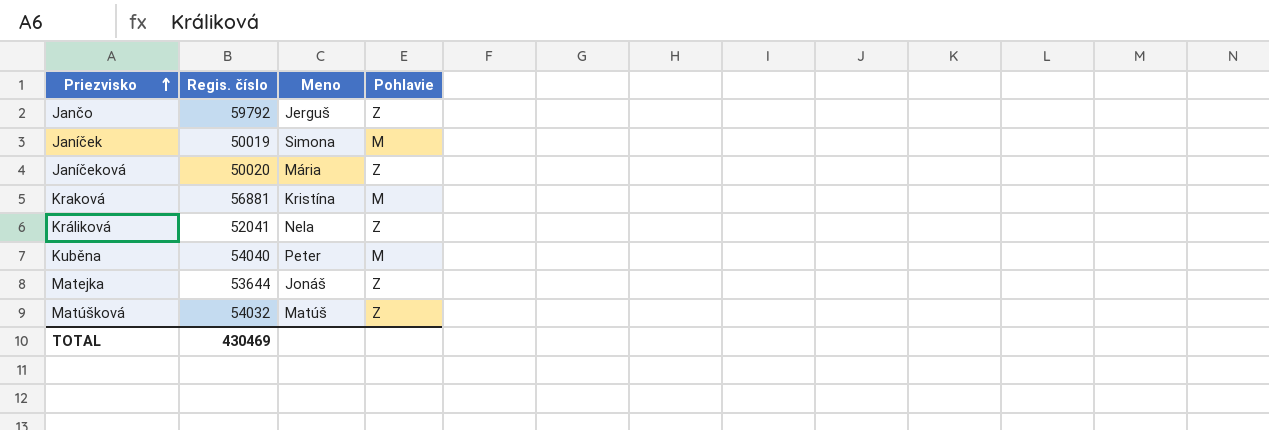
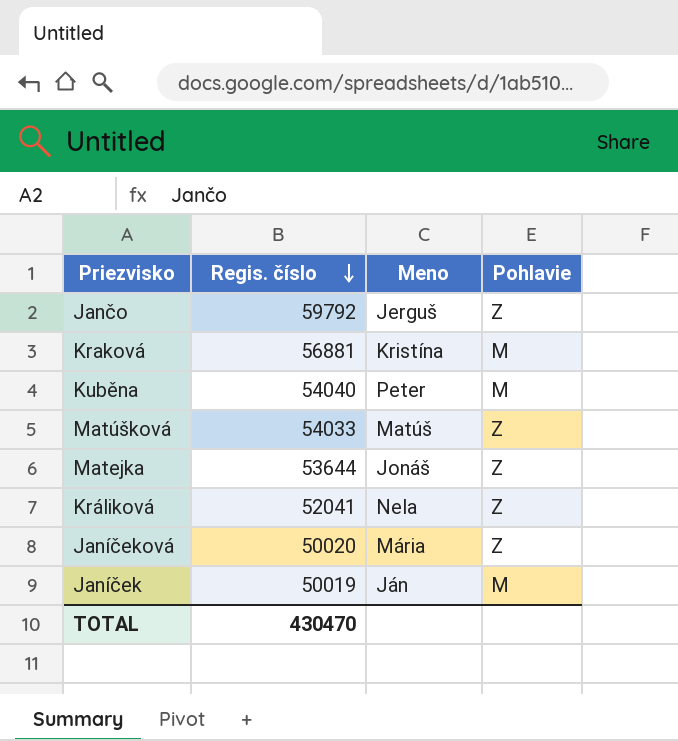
row order: Priezvisko ascending -> Regis. číslo descending
Matúšková | Regis. číslo: 54032 -> 54033
Janíček | Meno: Simona -> Ján
TOTAL | Regis. číslo: 430469 -> 430470

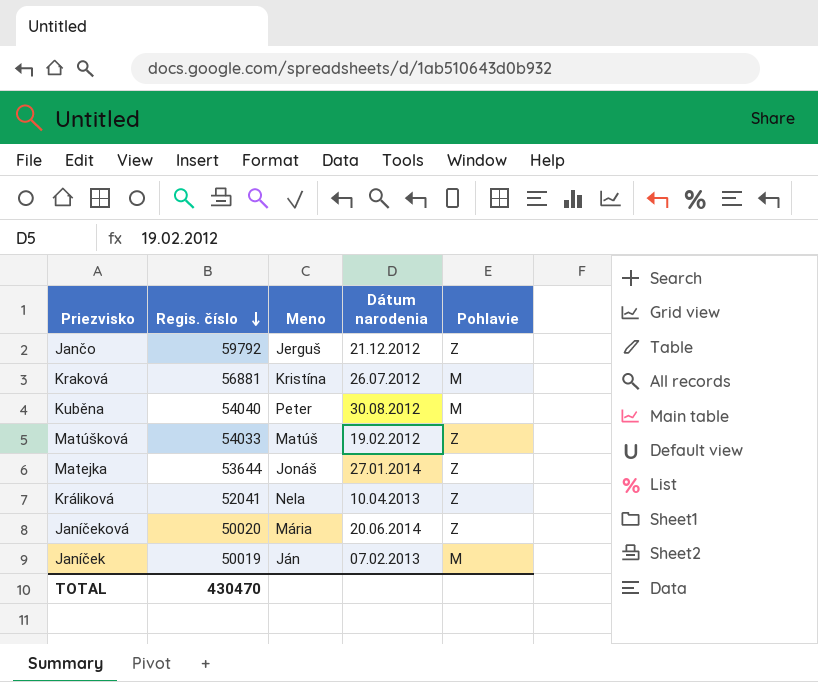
column Dátum narodenia | position: none -> 4

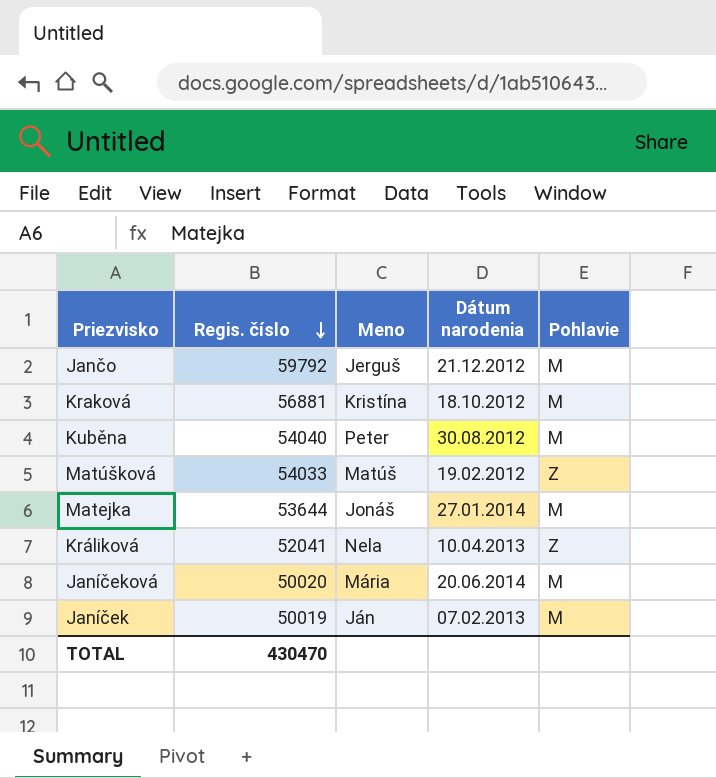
Jančo | Pohlavie: Z -> M
Kraková | Dátum narodenia: 26.07.2012 -> 18.10.2012
Matejka | Pohlavie: Z -> M
Janíčeková | Pohlavie: Z -> M

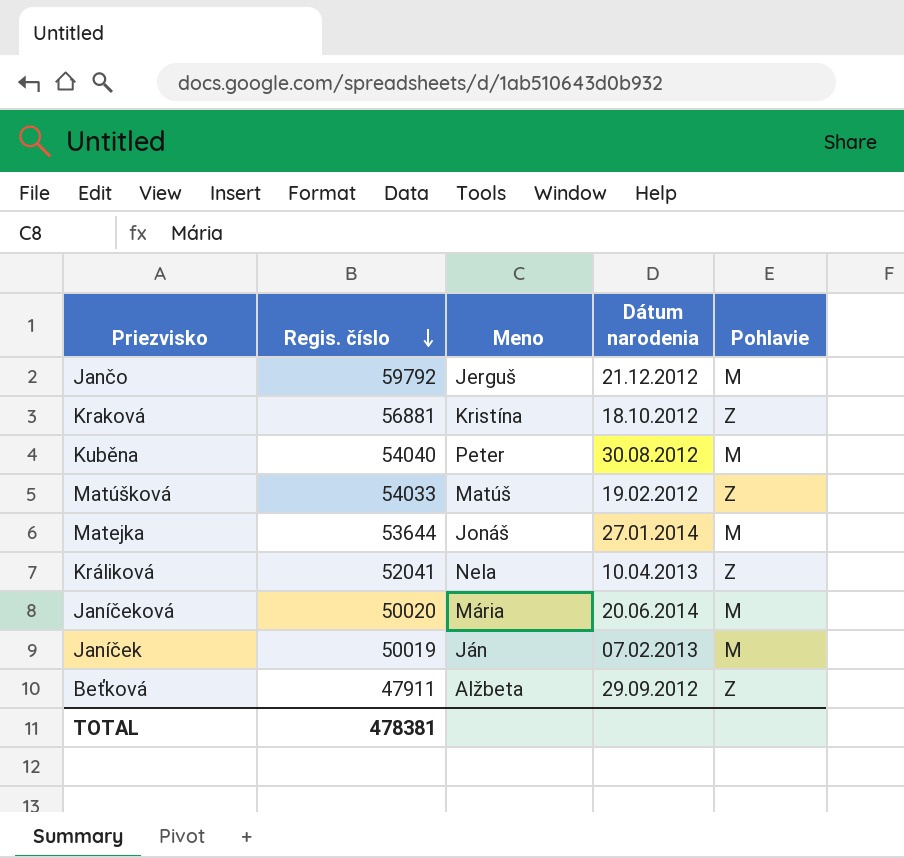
Kraková | Pohlavie: M -> Z
row Beťková: none -> 47911 | Alžbeta | 29.09.2012 | Z
TOTAL | Regis. číslo: 430470 -> 478381

